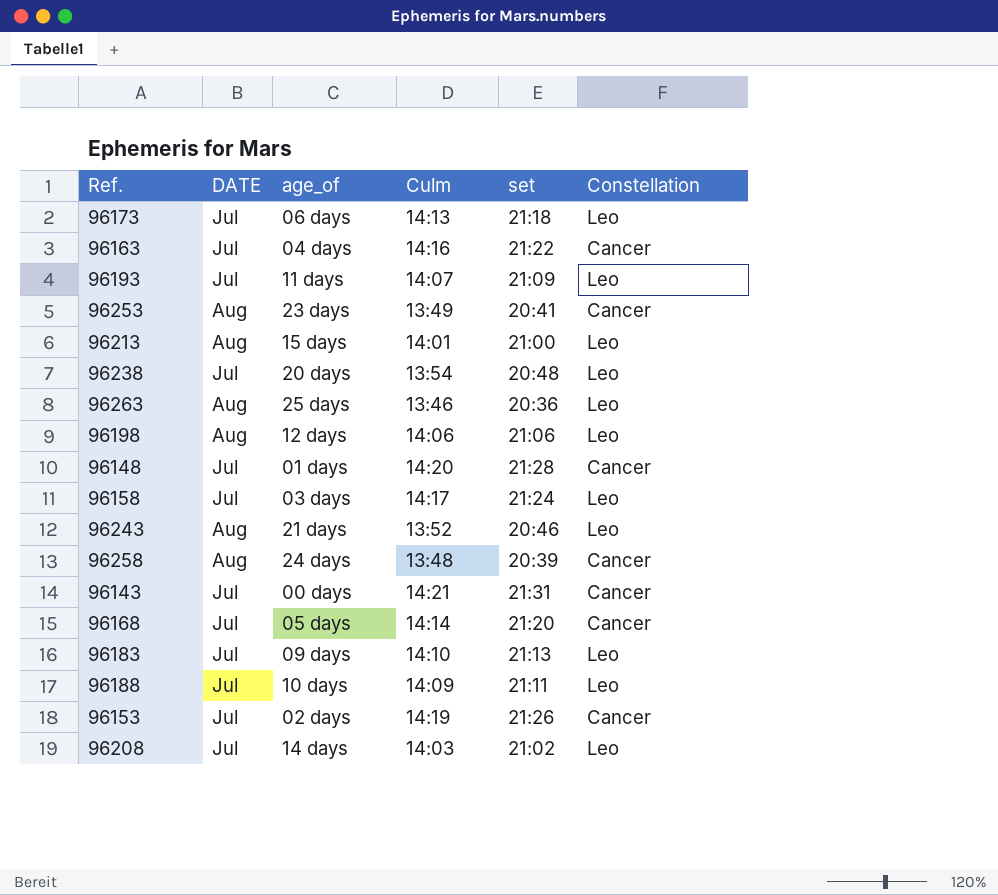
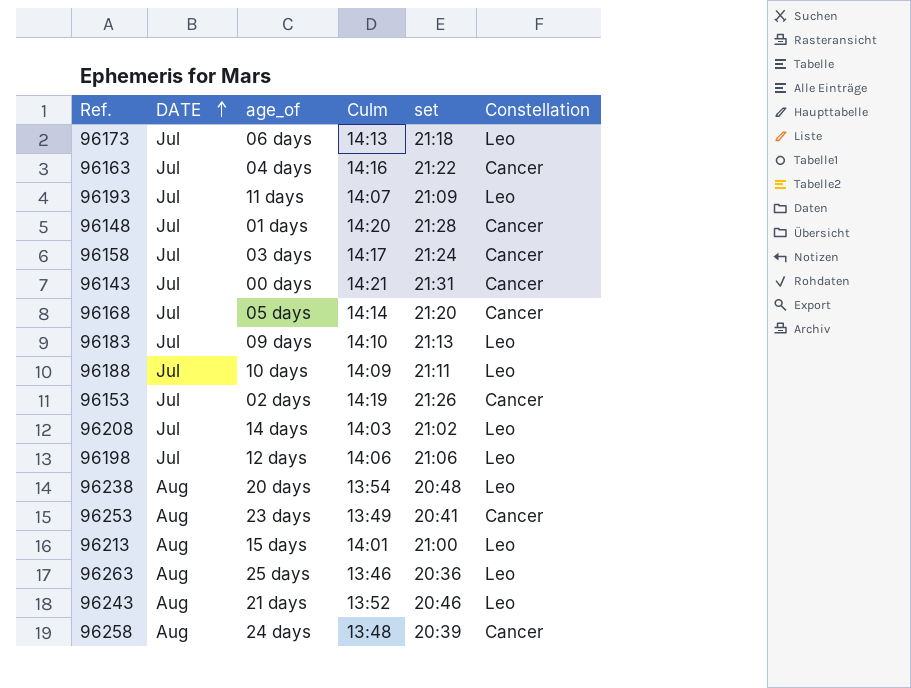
row order: none -> DATE ascending
96158 | Constellation: Leo -> Cancer
96198 | DATE: Aug -> Jul
96238 | DATE: Jul -> Aug

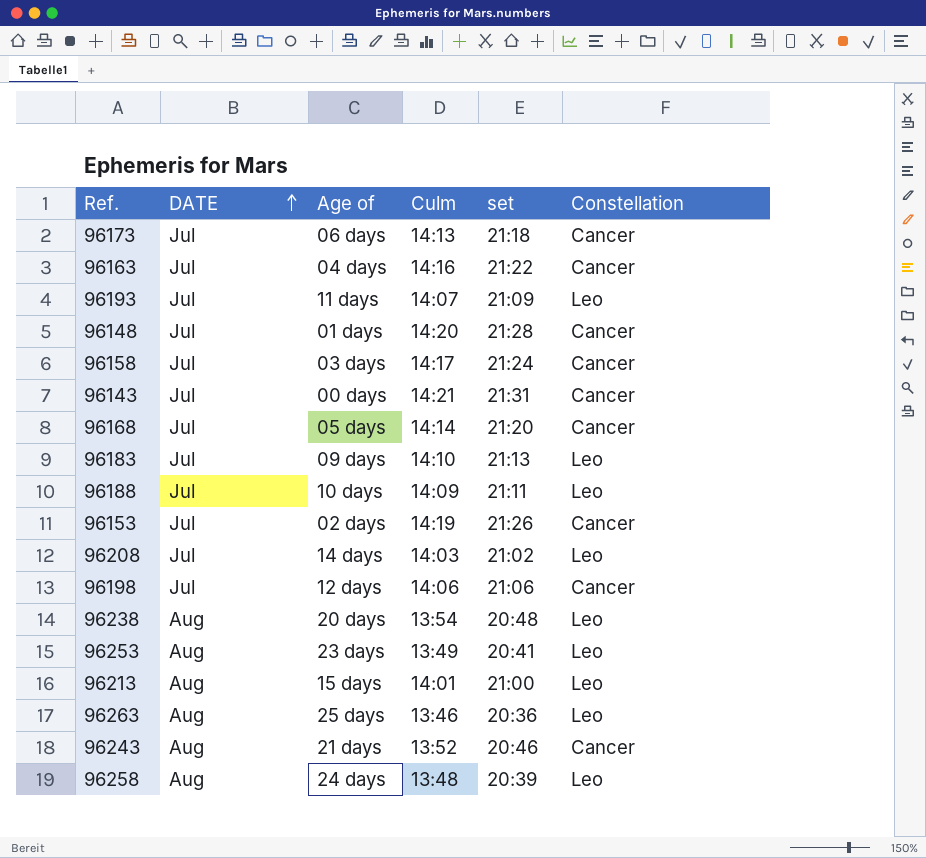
column name: age_of -> Age of
96173 | Constellation: Leo -> Cancer
96198 | Constellation: Leo -> Cancer
96253 | Constellation: Cancer -> Leo
96243 | Constellation: Leo -> Cancer
96258 | Constellation: Cancer -> Leo

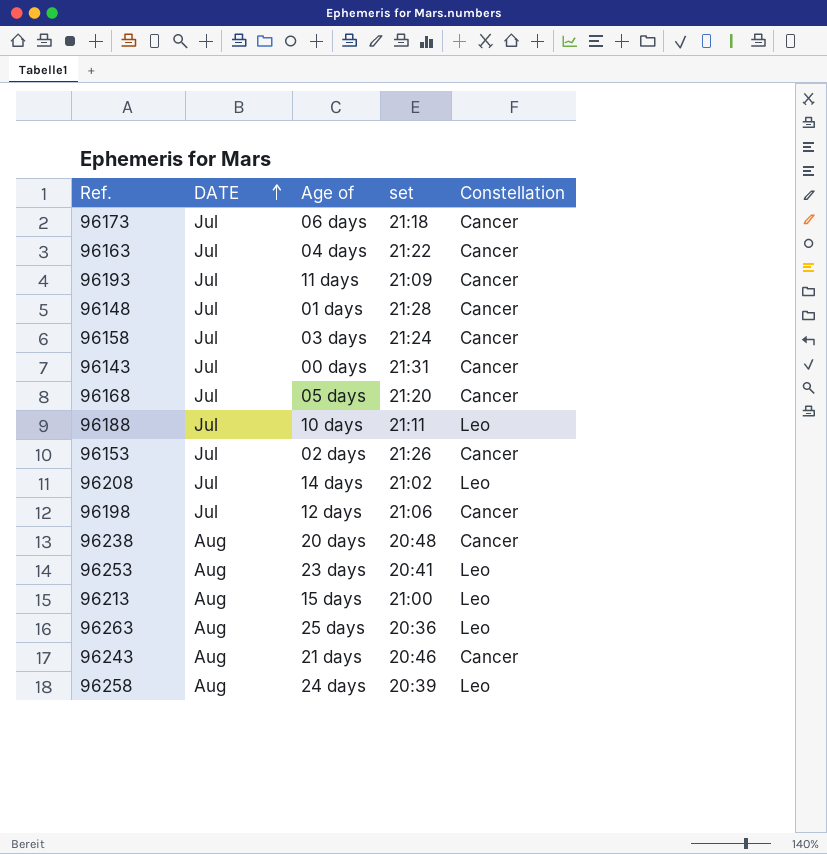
column Culm | position: 4 -> none
row 96183: Jul | 09 days | 14:10 | 21:13 | Leo -> none
96193 | Constellation: Leo -> Cancer
96238 | Constellation: Leo -> Cancer

